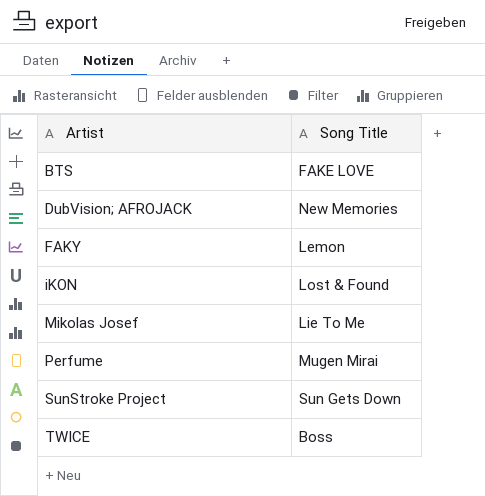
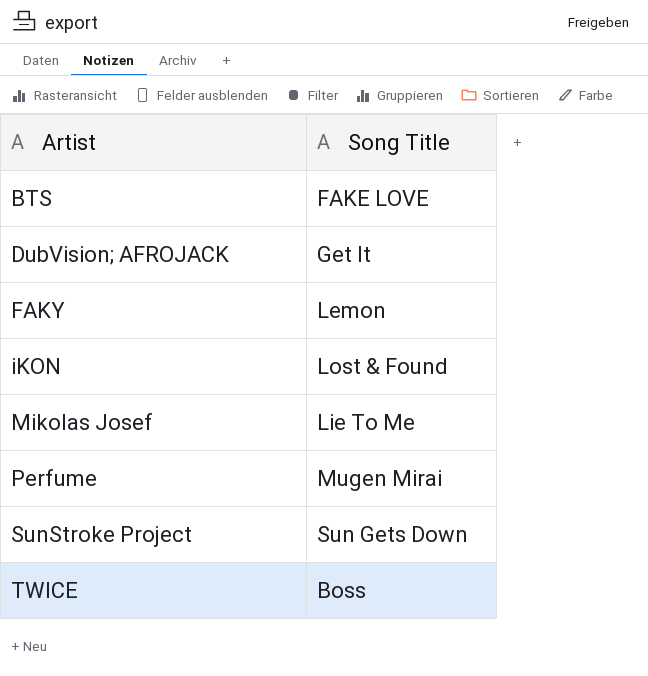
DubVision; AFROJACK | Song Title: New Memories -> Get It

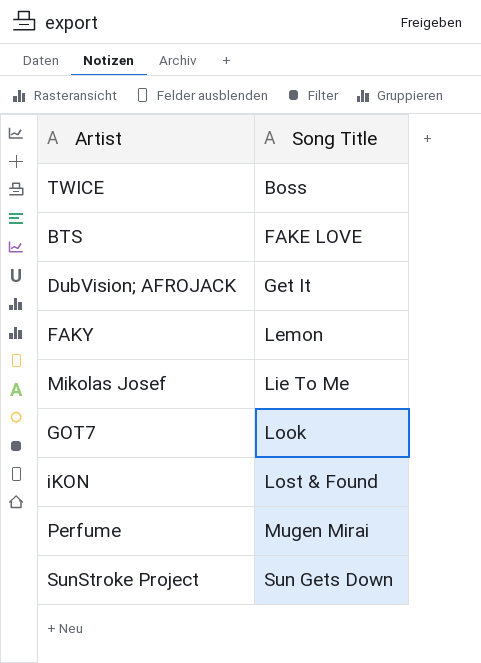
row order: Artist ascending -> Song Title ascending
row GOT7: none -> Look

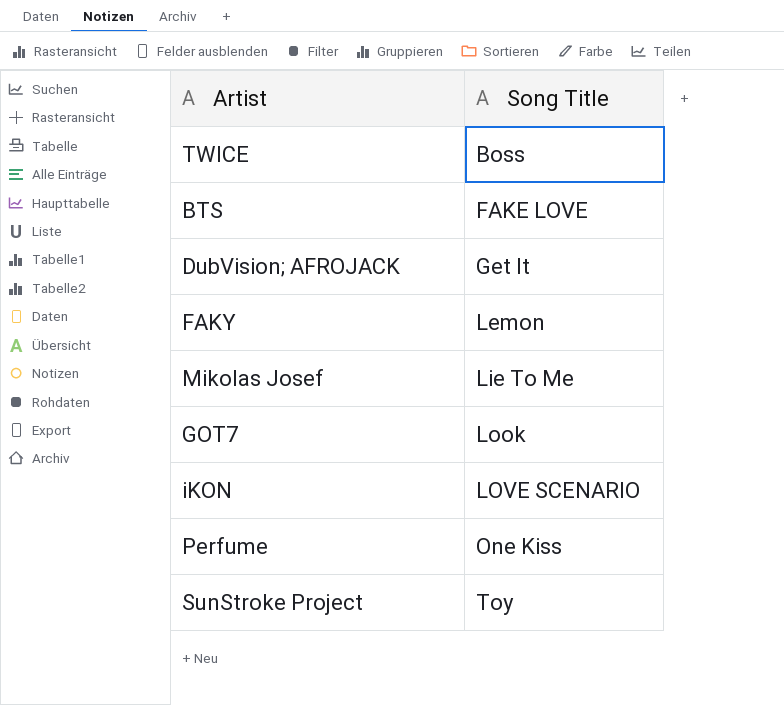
iKON | Song Title: Lost & Found -> LOVE SCENARIO
Perfume | Song Title: Mugen Mirai -> One Kiss
SunStroke Project | Song Title: Sun Gets Down -> Toy

